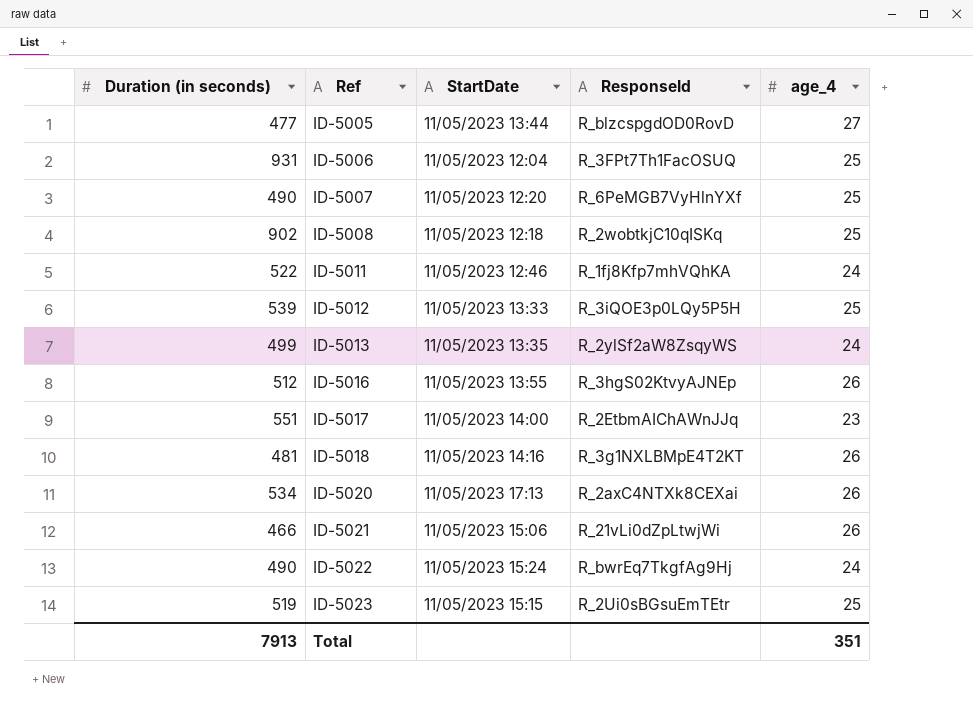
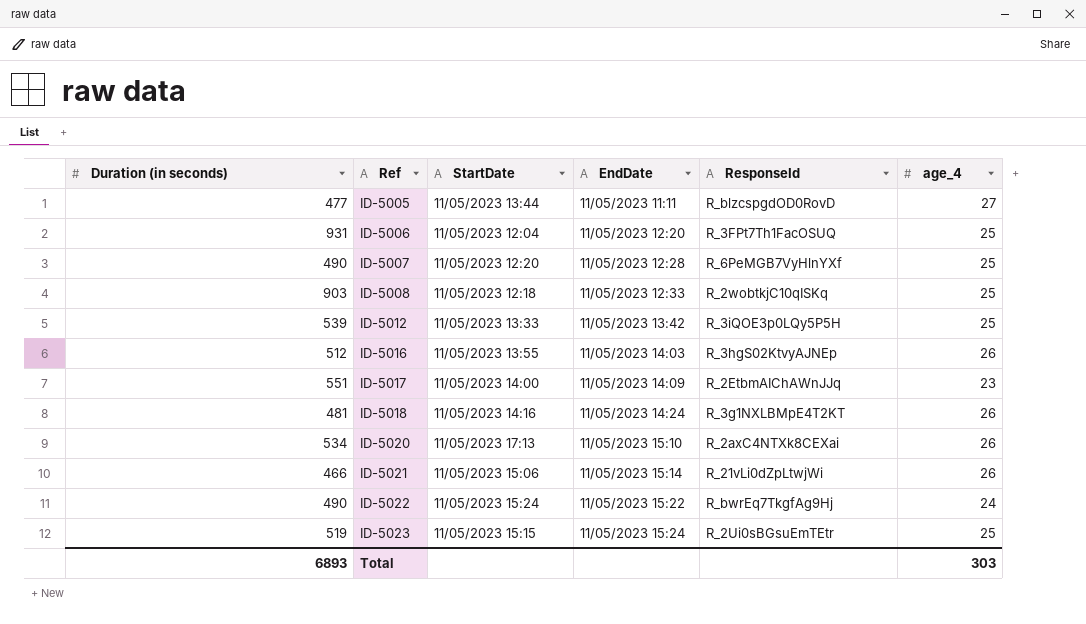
column EndDate | position: none -> 4
row ID-5011: 522 | 11/05/2023 12:46 | R_1fj8Kfp7mhVQhKA | 24 -> none
row ID-5013: 499 | 11/05/2023 13:35 | R_2ylSf2aW8ZsqyWS | 24 -> none
ID-5008 | Duration (in seconds): 902 -> 903
Total | Duration (in seconds): 7913 -> 6893
Total | age_4: 351 -> 303

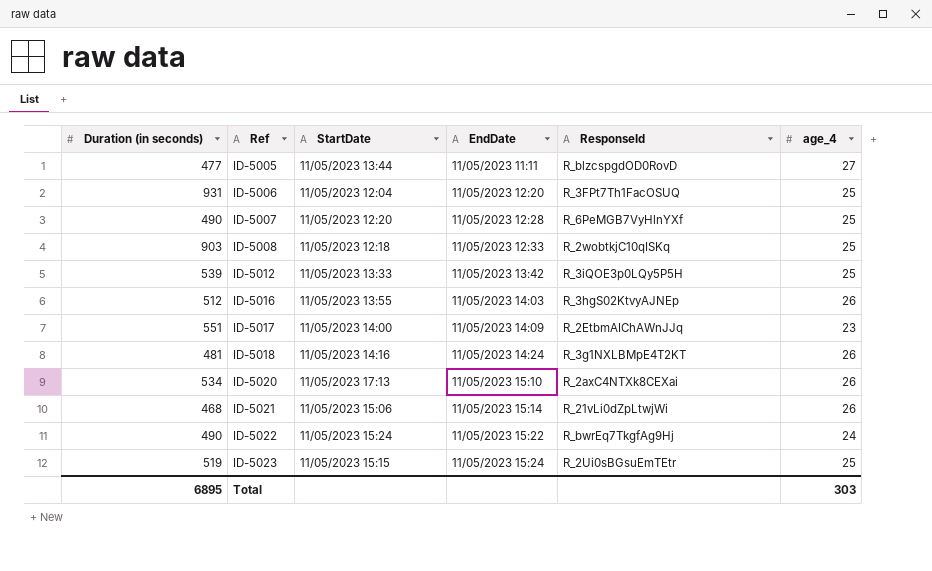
ID-5021 | Duration (in seconds): 466 -> 468
Total | Duration (in seconds): 6893 -> 6895

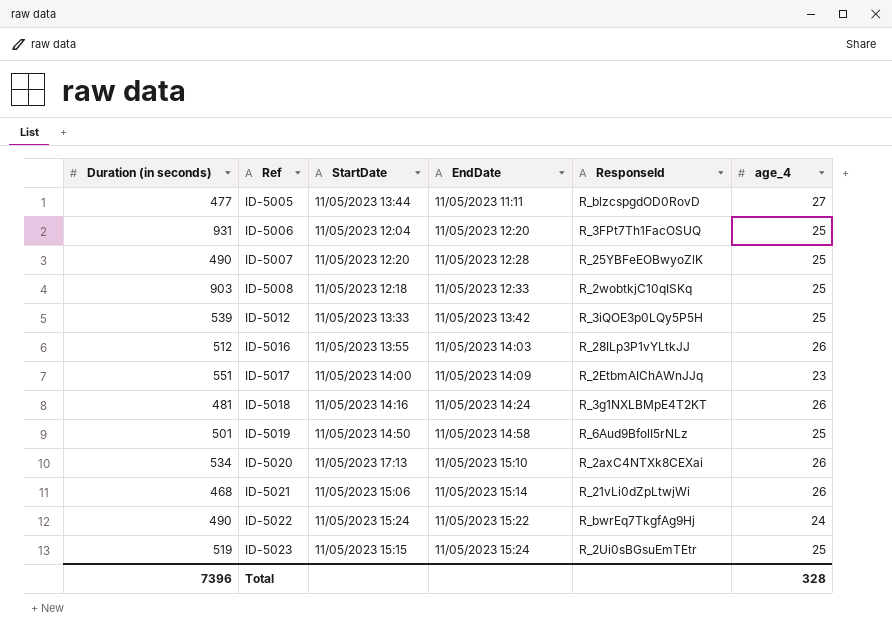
ID-5007 | ResponseId: R_6PeMGB7VyHlnYXf -> R_25YBFeEOBwyoZlK
ID-5016 | ResponseId: R_3hgS02KtvyAJNEp -> R_28ILp3P1vYLtkJJ
row ID-5019: none -> 501 | 11/05/2023 14:50 | 11/05/2023 14:58 | R_6Aud9BfolI5rNLz | 25
Total | Duration (in seconds): 6895 -> 7396
Total | age_4: 303 -> 328

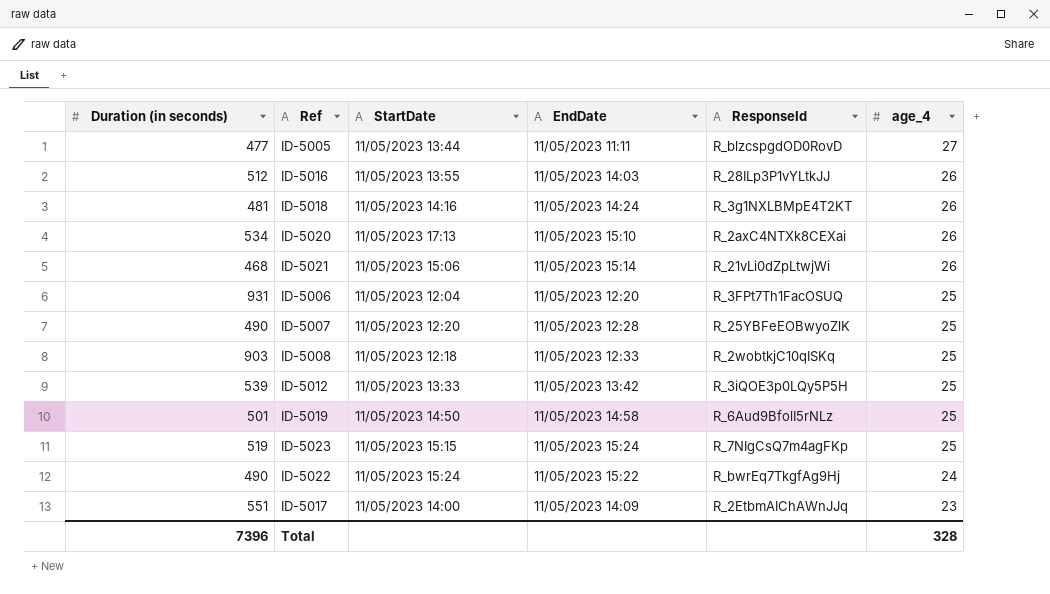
row order: Ref ascending -> age_4 descending
ID-5023 | ResponseId: R_2Ui0sBGsuEmTEtr -> R_7NIgCsQ7m4agFKp

